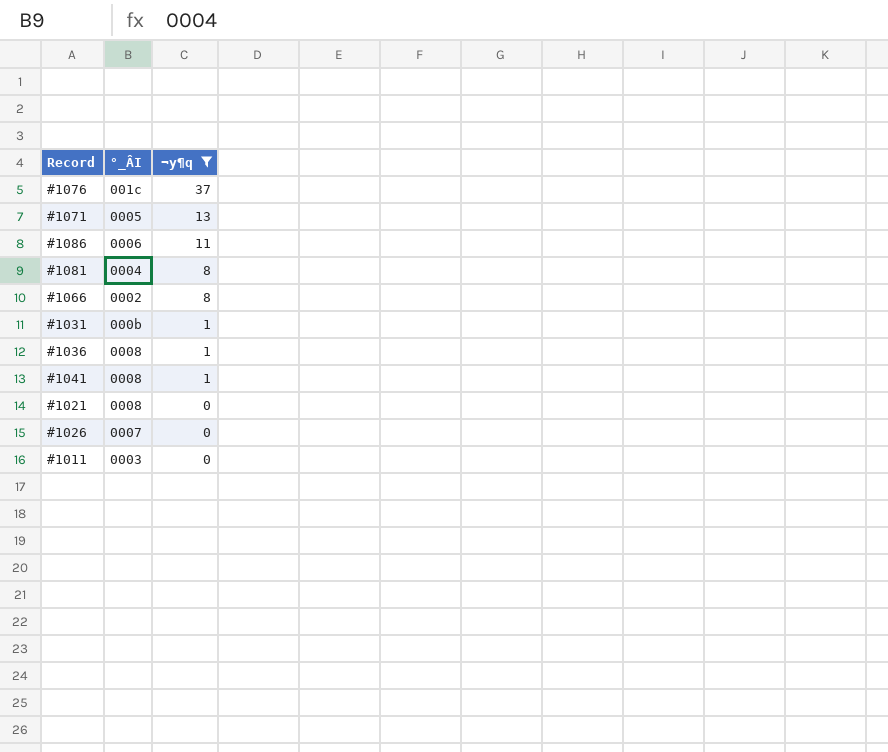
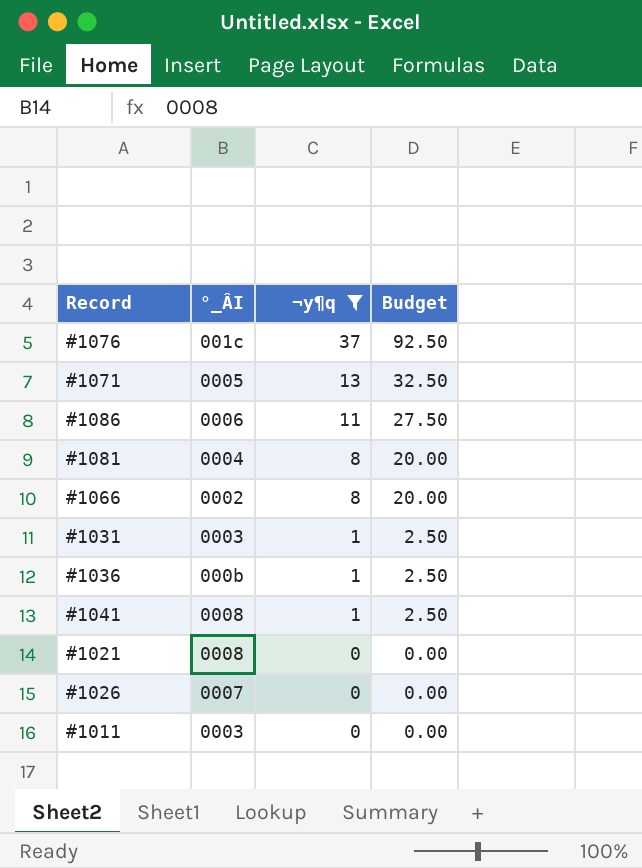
column Budget | formula: none -> [¬y¶q] * 2.5
#1031 | °_ÂI: 000b -> 0003
#1036 | °_ÂI: 0008 -> 000b

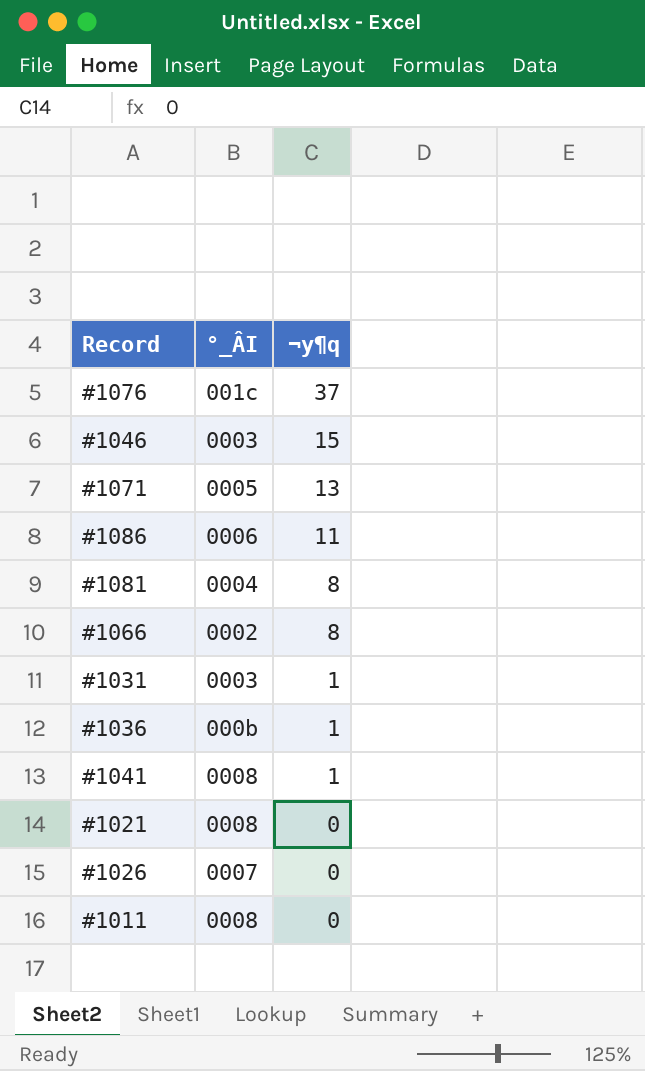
filter: ¬y¶q != 15 -> none
column Budget | formula: [¬y¶q] * 2.5 -> none
#1011 | °_ÂI: 0003 -> 0008

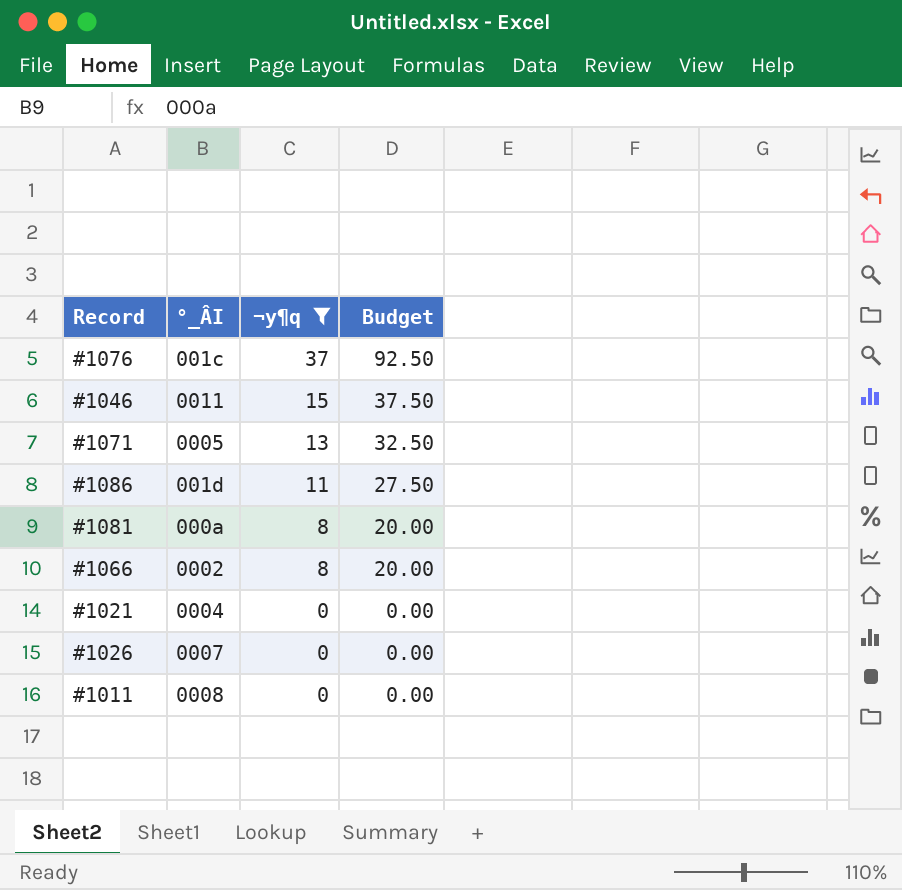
filter: none -> ¬y¶q != 1
column Budget | formula: none -> [¬y¶q] * 2.5
#1046 | °_ÂI: 0003 -> 0011
#1086 | °_ÂI: 0006 -> 001d
#1081 | °_ÂI: 0004 -> 000a
#1021 | °_ÂI: 0008 -> 0004

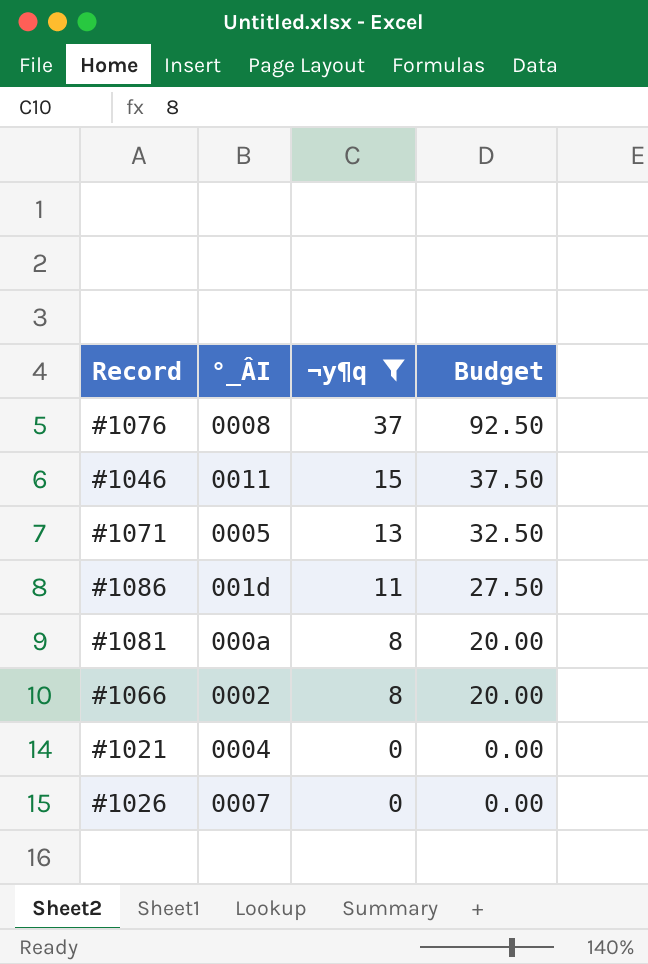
row #1011: 0008 | 0 | 0.00 -> none
#1076 | °_ÂI: 001c -> 0008

